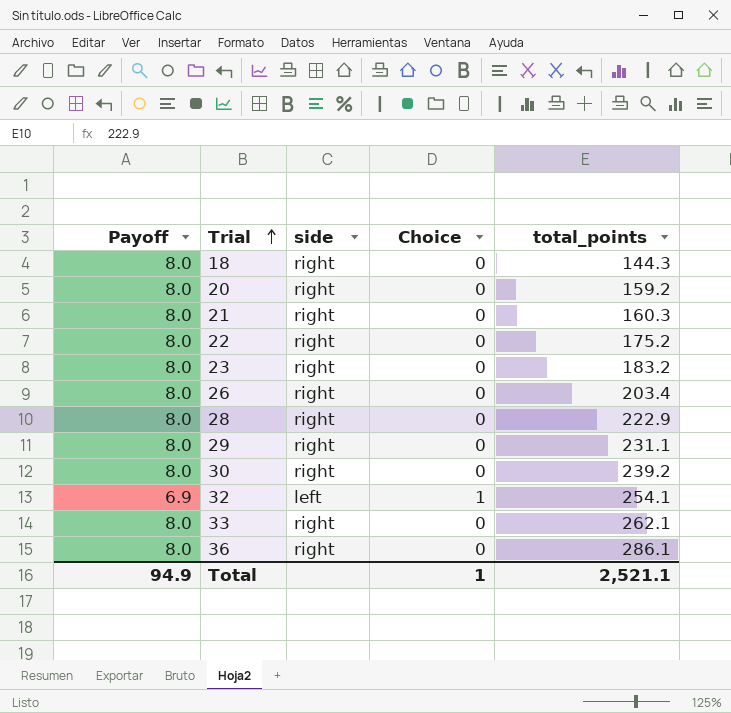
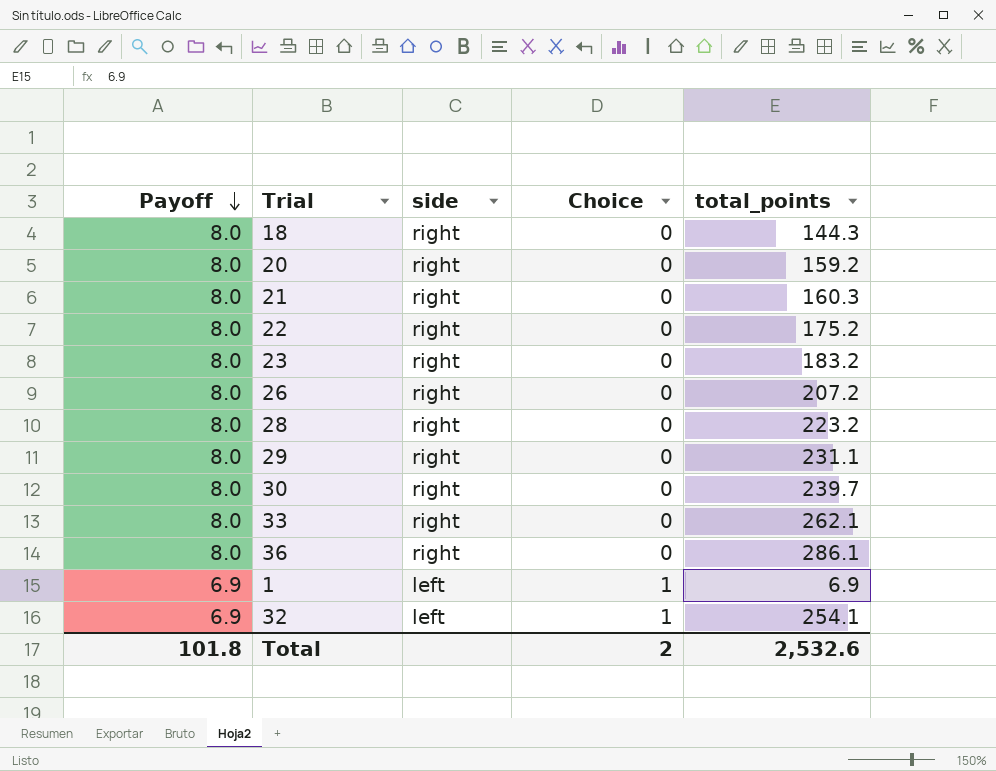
row order: Trial ascending -> Payoff descending
26 | total_points: 203.4 -> 207.2
28 | total_points: 222.9 -> 223.2
30 | total_points: 239.2 -> 239.7
row 1: none -> 6.9 | left | 1 | 6.9
Total | Payoff: 94.9 -> 101.8
Total | Choice: 1 -> 2
Total | total_points: 2,521.1 -> 2,532.6

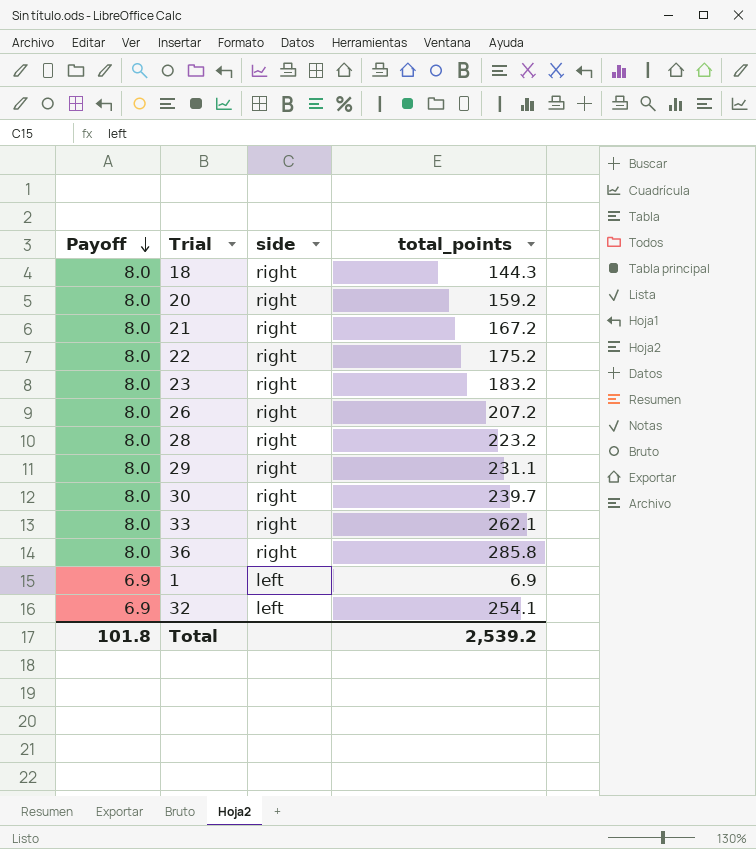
column Choice | position: 4 -> none
21 | total_points: 160.3 -> 167.2
36 | total_points: 286.1 -> 285.8
Total | total_points: 2,532.6 -> 2,539.2

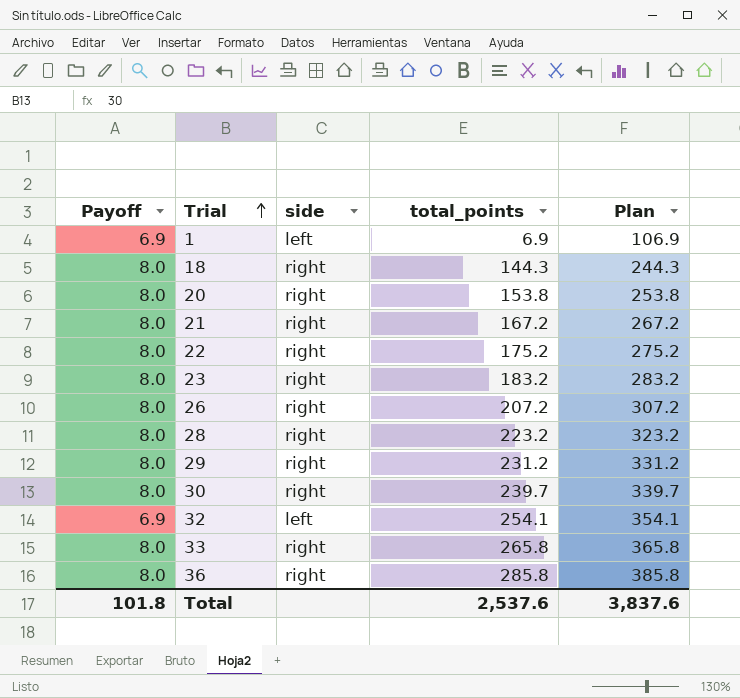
row order: Payoff descending -> Trial ascending
column Plan | formula: none -> [total_points] + 100
20 | total_points: 159.2 -> 153.8
29 | total_points: 231.1 -> 231.2
33 | total_points: 262.1 -> 265.8
Total | total_points: 2,539.2 -> 2,537.6

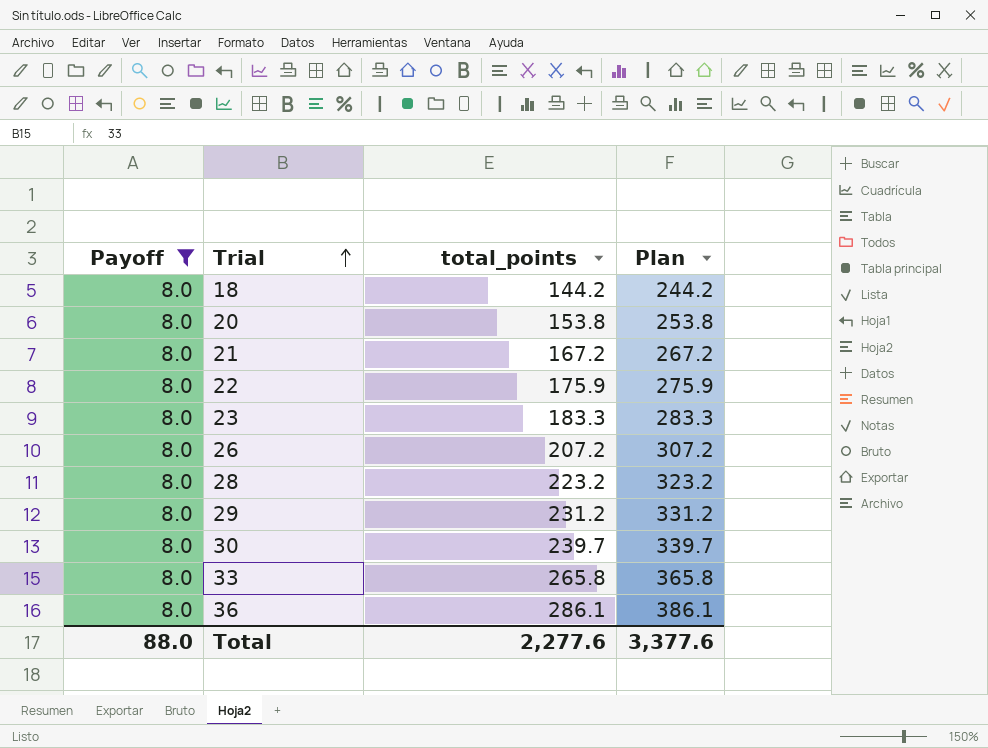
filter: none -> Payoff = 8.0
column side | position: 3 -> none
18 | total_points: 144.3 -> 144.2
18 | Plan: 244.3 -> 244.2
22 | total_points: 175.2 -> 175.9
22 | Plan: 275.2 -> 275.9
23 | total_points: 183.2 -> 183.3
23 | Plan: 283.2 -> 283.3
36 | total_points: 285.8 -> 286.1
36 | Plan: 385.8 -> 386.1
Total | Payoff: 101.8 -> 88.0
Total | total_points: 2,537.6 -> 2,277.6
Total | Plan: 3,837.6 -> 3,377.6

